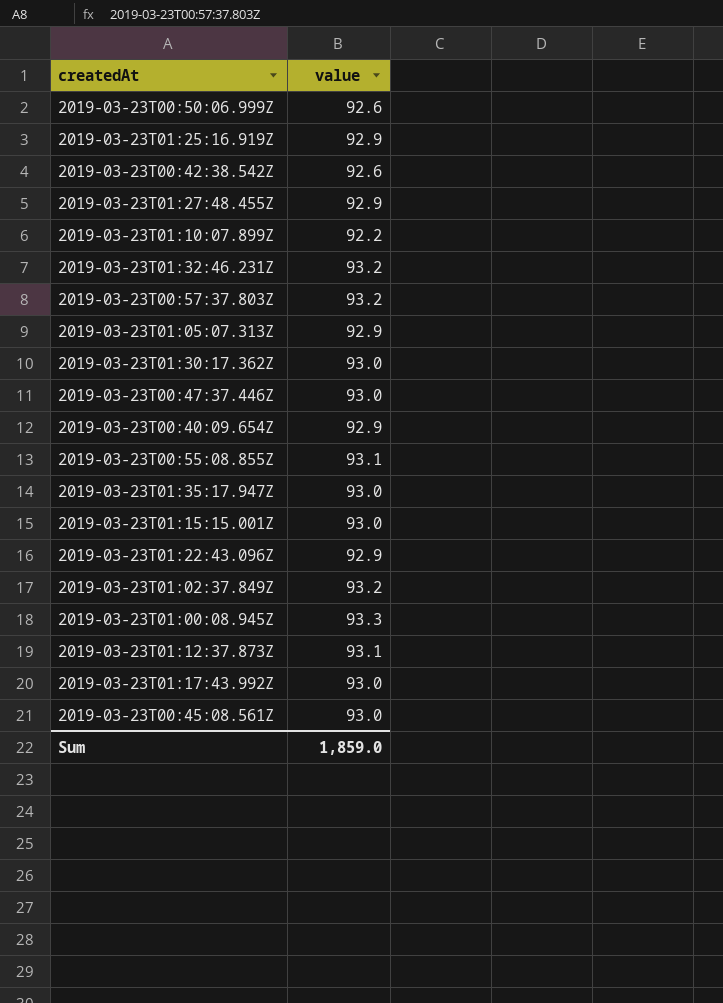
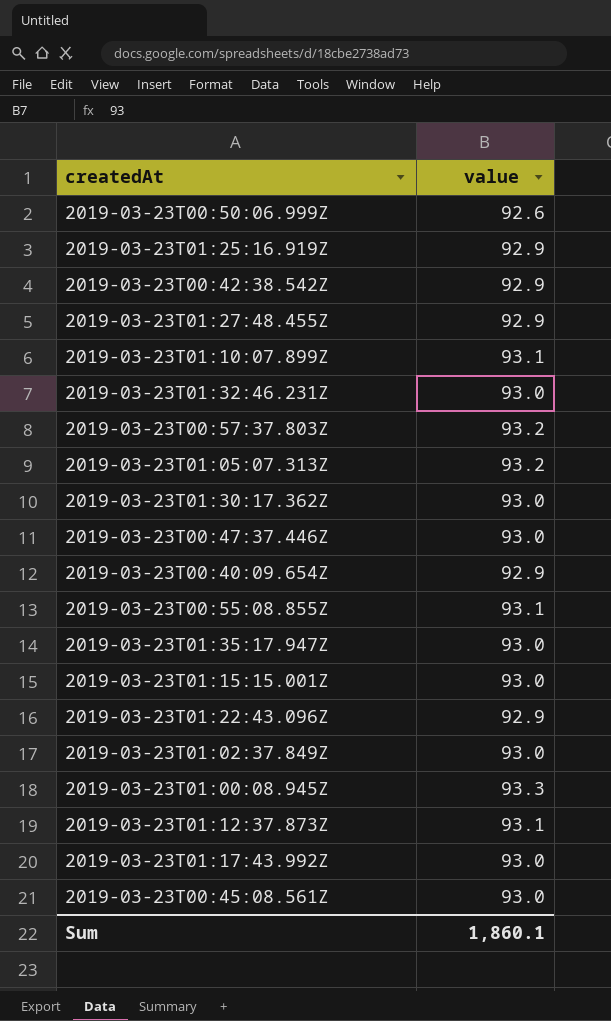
2019-03-23T00:42:38.542Z | value: 92.6 -> 92.9
2019-03-23T01:10:07.899Z | value: 92.2 -> 93.1
2019-03-23T01:32:46.231Z | value: 93.2 -> 93.0
2019-03-23T01:05:07.313Z | value: 92.9 -> 93.2
2019-03-23T01:02:37.849Z | value: 93.2 -> 93.0
Sum | value: 1,859.0 -> 1,860.1

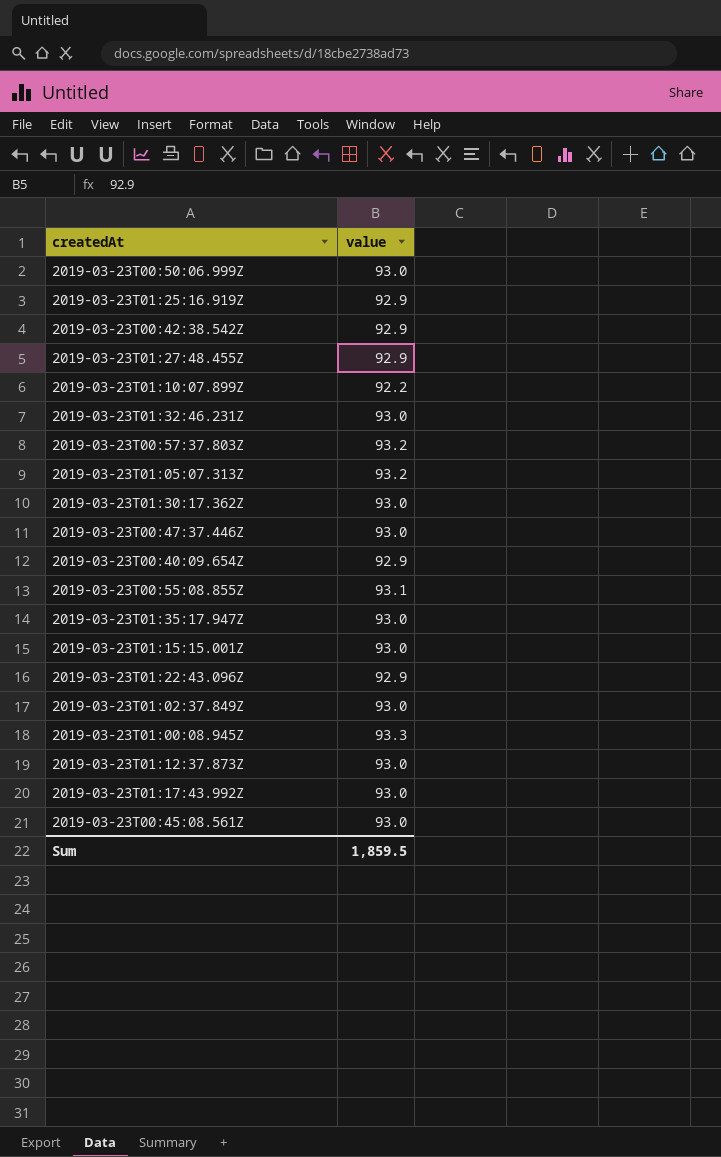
2019-03-23T00:50:06.999Z | value: 92.6 -> 93.0
2019-03-23T01:10:07.899Z | value: 93.1 -> 92.2
2019-03-23T01:12:37.873Z | value: 93.1 -> 93.0
Sum | value: 1,860.1 -> 1,859.5

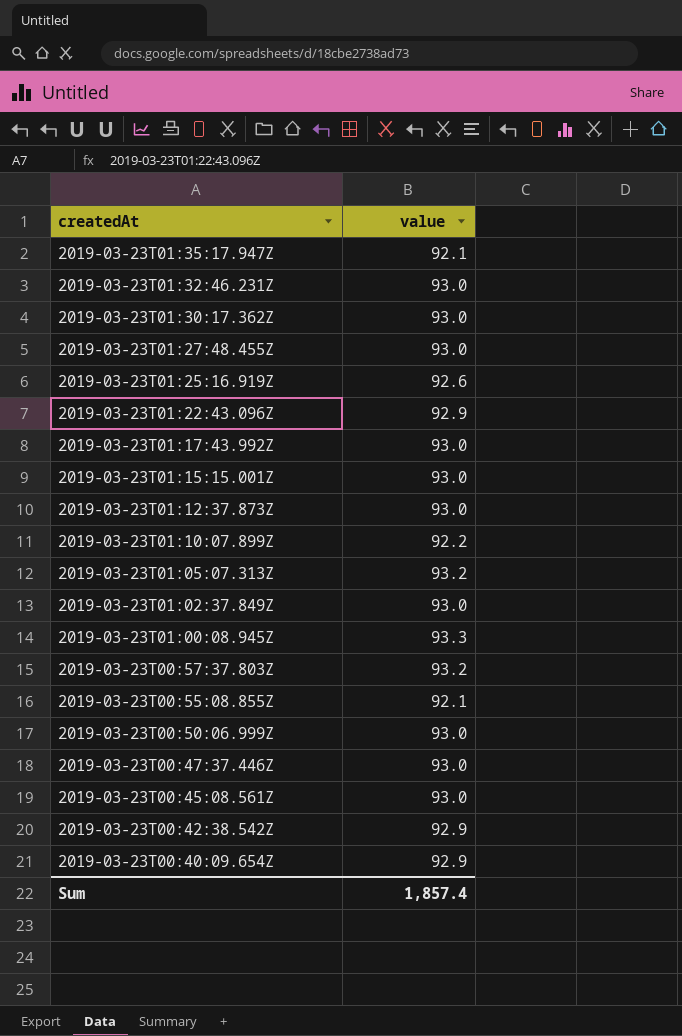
row order: none -> createdAt descending
2019-03-23T01:35:17.947Z | value: 93.0 -> 92.1
2019-03-23T01:27:48.455Z | value: 92.9 -> 93.0
2019-03-23T01:25:16.919Z | value: 92.9 -> 92.6
2019-03-23T00:55:08.855Z | value: 93.1 -> 92.1
Sum | value: 1,859.5 -> 1,857.4

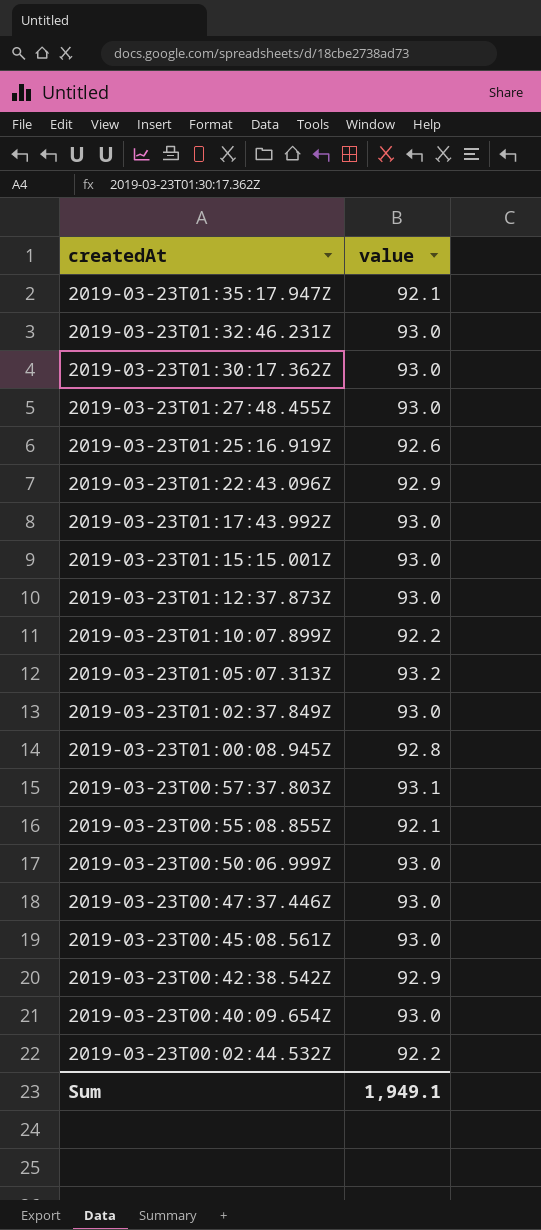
2019-03-23T01:00:08.945Z | value: 93.3 -> 92.8
2019-03-23T00:57:37.803Z | value: 93.2 -> 93.1
2019-03-23T00:40:09.654Z | value: 92.9 -> 93.0
row 2019-03-23T00:02:44.532Z: none -> 92.2
Sum | value: 1,857.4 -> 1,949.1

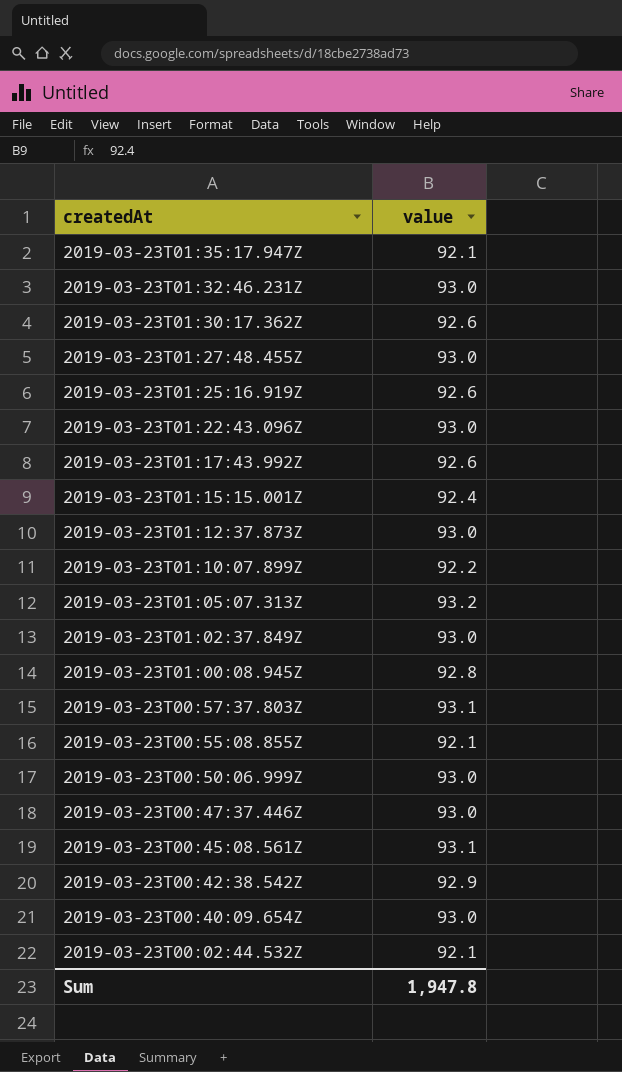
2019-03-23T01:30:17.362Z | value: 93.0 -> 92.6
2019-03-23T01:22:43.096Z | value: 92.9 -> 93.0
2019-03-23T01:17:43.992Z | value: 93.0 -> 92.6
2019-03-23T01:15:15.001Z | value: 93.0 -> 92.4
2019-03-23T00:45:08.561Z | value: 93.0 -> 93.1
2019-03-23T00:02:44.532Z | value: 92.2 -> 92.1
Sum | value: 1,949.1 -> 1,947.8

